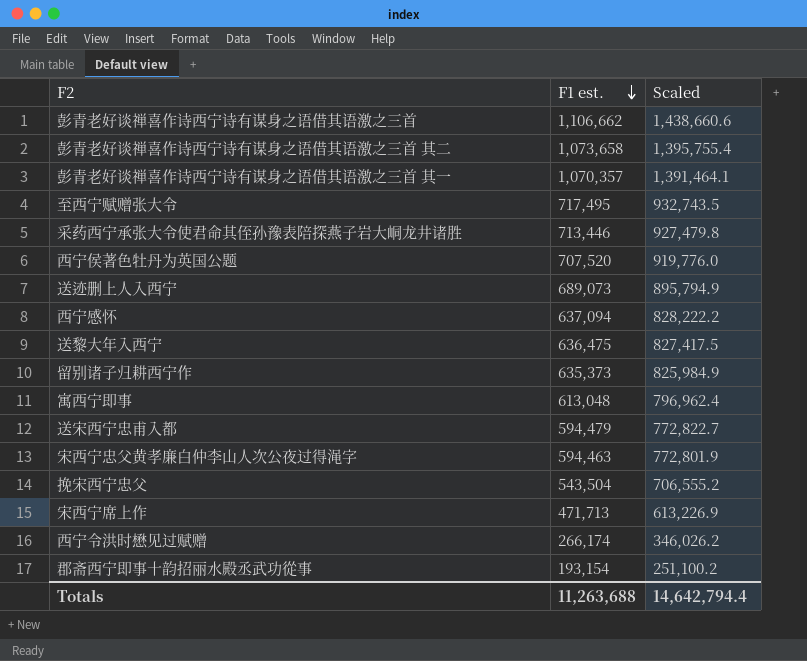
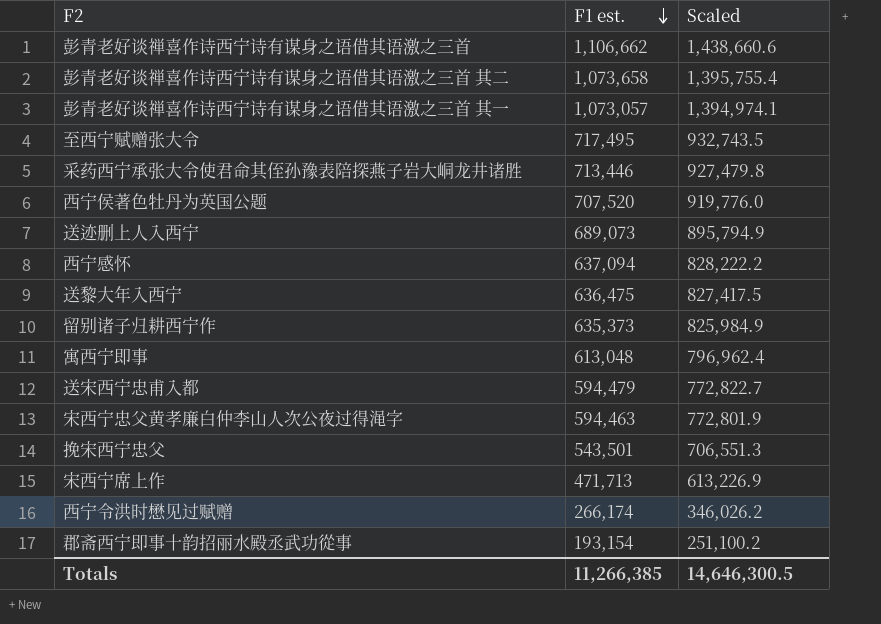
彭青老好谈禅喜作诗西宁诗有谋身之语借其语激之三首 其一 | F1 est.: 1,070,357 -> 1,073,057
彭青老好谈禅喜作诗西宁诗有谋身之语借其语激之三首 其一 | Scaled: 1,391,464.1 -> 1,394,974.1
挽宋西宁忠父 | F1 est.: 543,504 -> 543,501
挽宋西宁忠父 | Scaled: 706,555.2 -> 706,551.3
Totals | F1 est.: 11,263,688 -> 11,266,385
Totals | Scaled: 14,642,794.4 -> 14,646,300.5

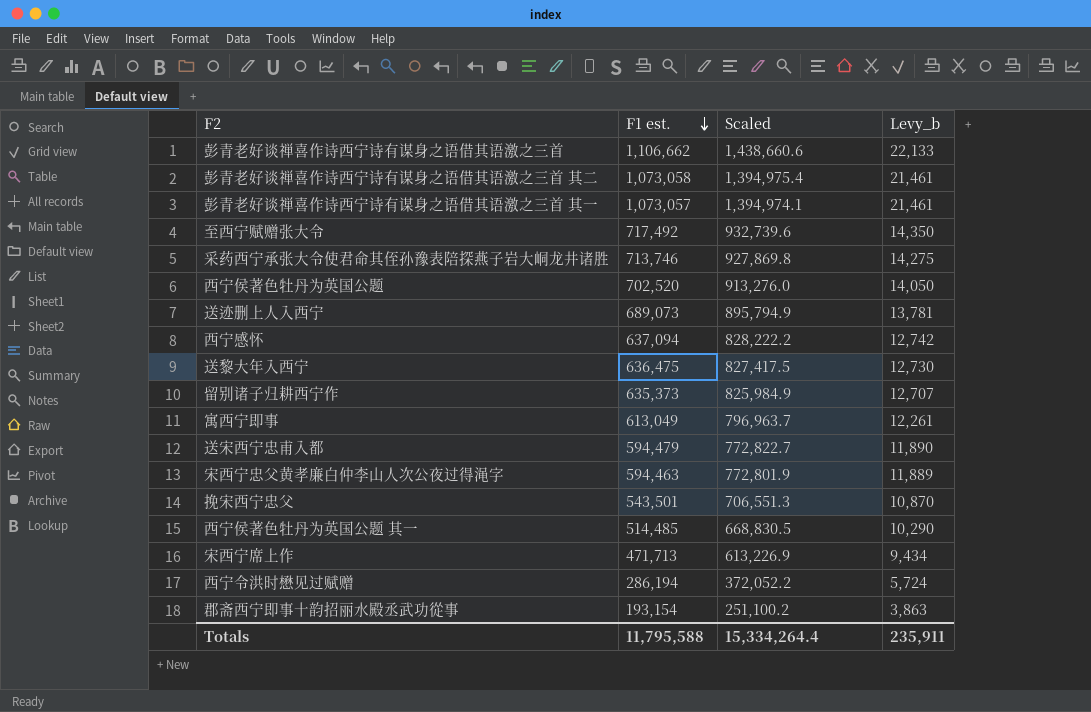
column Levy_b | formula: none -> [F1 est.] * 0.02
彭青老好谈禅喜作诗西宁诗有谋身之语借其语激之三首 其二 | F1 est.: 1,073,658 -> 1,073,058
彭青老好谈禅喜作诗西宁诗有谋身之语借其语激之三首 其二 | Scaled: 1,395,755.4 -> 1,394,975.4
至西宁赋赠张大令 | F1 est.: 717,495 -> 717,492
至西宁赋赠张大令 | Scaled: 932,743.5 -> 932,739.6
采药西宁承张大令使君命其侄孙豫表陪探燕子岩大峒龙井诸胜 | F1 est.: 713,446 -> 713,746
采药西宁承张大令使君命其侄孙豫表陪探燕子岩大峒龙井诸胜 | Scaled: 927,479.8 -> 927,869.8
西宁侯著色牡丹为英国公题 | F1 est.: 707,520 -> 702,520
西宁侯著色牡丹为英国公题 | Scaled: 919,776.0 -> 913,276.0
寓西宁即事 | F1 est.: 613,048 -> 613,049
寓西宁即事 | Scaled: 796,962.4 -> 796,963.7
row 西宁侯著色牡丹为英国公题 其一: none -> 514,485 | 668,830.5 | 10,290
西宁令洪时懋见过赋赠 | F1 est.: 266,174 -> 286,194
西宁令洪时懋见过赋赠 | Scaled: 346,026.2 -> 372,052.2
Totals | F1 est.: 11,266,385 -> 11,795,588
Totals | Scaled: 14,646,300.5 -> 15,334,264.4

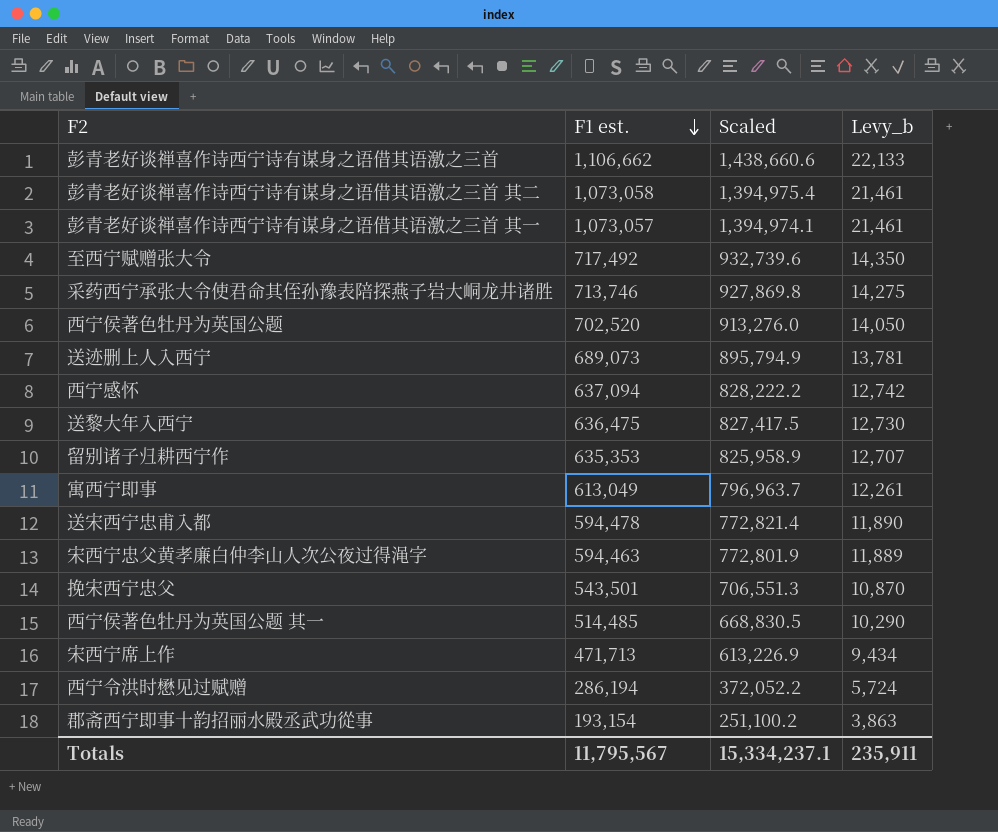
留别诸子归耕西宁作 | F1 est.: 635,373 -> 635,353
留别诸子归耕西宁作 | Scaled: 825,984.9 -> 825,958.9
送宋西宁忠甫入都 | F1 est.: 594,479 -> 594,478
送宋西宁忠甫入都 | Scaled: 772,822.7 -> 772,821.4
Totals | F1 est.: 11,795,588 -> 11,795,567
Totals | Scaled: 15,334,264.4 -> 15,334,237.1

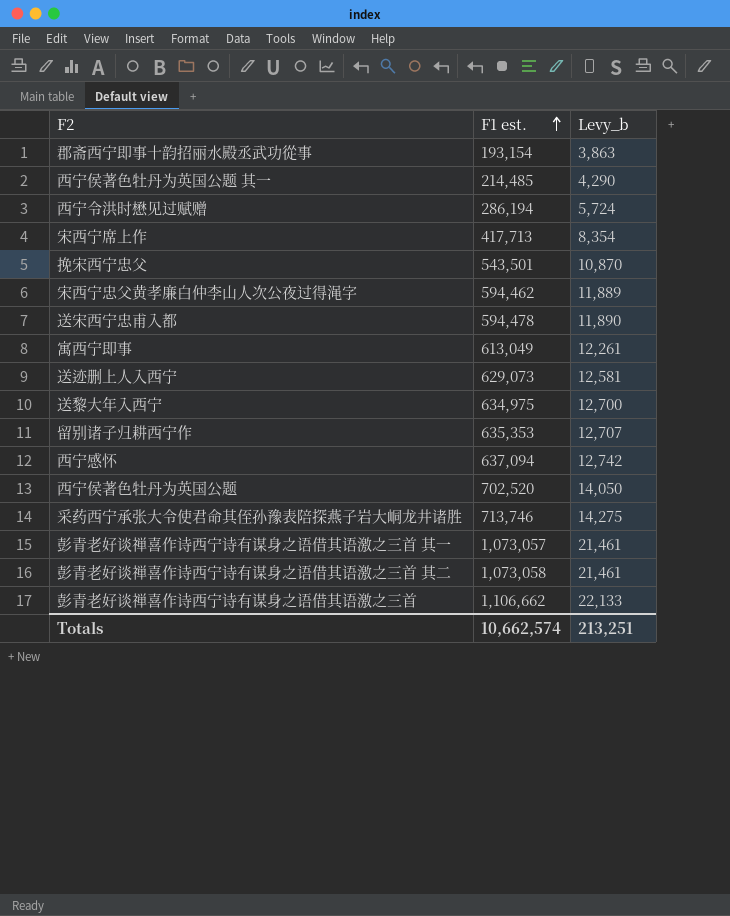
row order: F1 est. descending -> F1 est. ascending
column Scaled | formula: [F1 est.] * 1.3 -> none
row 至西宁赋赠张大令: 717,492 | 932,739.6 | 14,350 -> none
西宁侯著色牡丹为英国公题 其一 | F1 est.: 514,485 -> 214,485
西宁侯著色牡丹为英国公题 其一 | Levy_b: 10,290 -> 4,290
宋西宁席上作 | F1 est.: 471,713 -> 417,713
宋西宁席上作 | Levy_b: 9,434 -> 8,354
宋西宁忠父黄孝廉白仲李山人次公夜过得渑字 | F1 est.: 594,463 -> 594,462
送迹删上人入西宁 | F1 est.: 689,073 -> 629,073
送迹删上人入西宁 | Levy_b: 13,781 -> 12,581
送黎大年入西宁 | F1 est.: 636,475 -> 634,975
送黎大年入西宁 | Levy_b: 12,730 -> 12,700
Totals | F1 est.: 11,795,567 -> 10,662,574
Totals | Levy_b: 235,911 -> 213,251

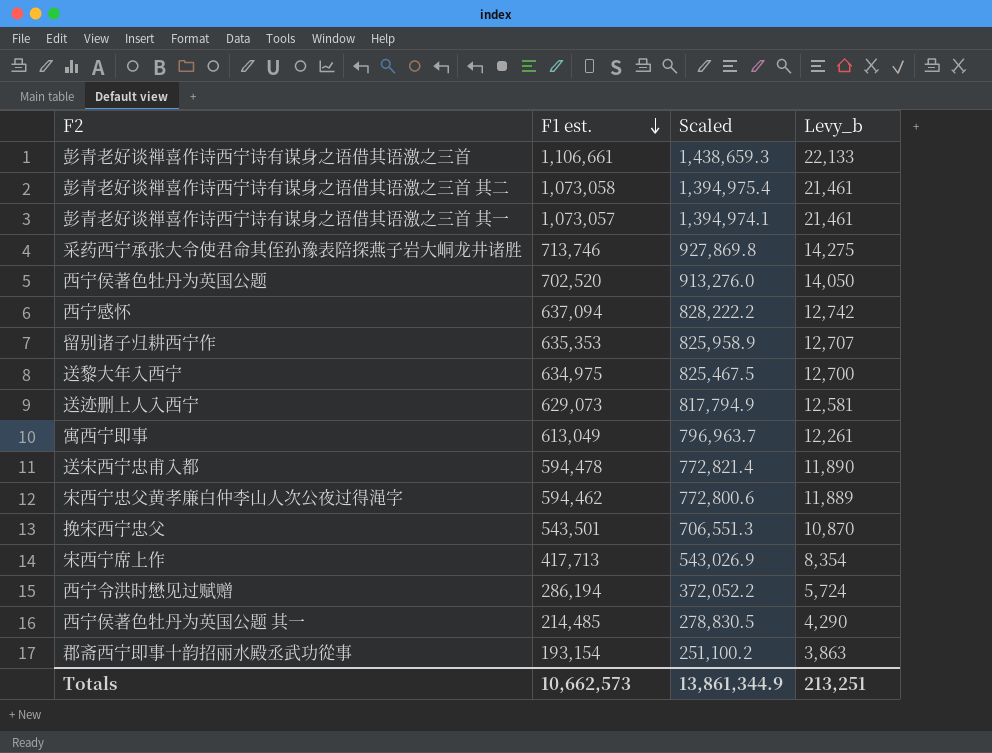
row order: F1 est. ascending -> F1 est. descending
column Scaled | formula: none -> [F1 est.] * 1.3
彭青老好谈禅喜作诗西宁诗有谋身之语借其语激之三首 | F1 est.: 1,106,662 -> 1,106,661
Totals | F1 est.: 10,662,574 -> 10,662,573

